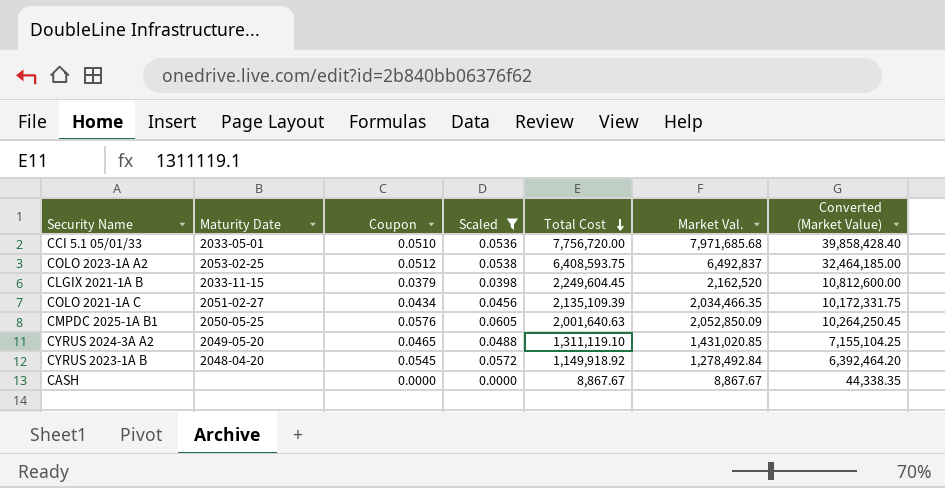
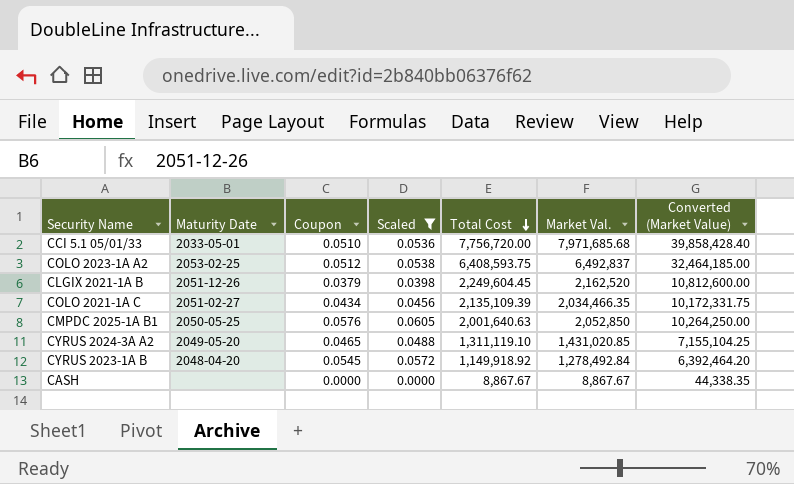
CLGIX 2021-1A B | Maturity Date: 2033-11-15 -> 2051-12-26
CMPDC 2025-1A B1 | Market Val.: 2,052,850.09 -> 2,052,850
CMPDC 2025-1A B1 | Converted (Market Value): 10,264,250.45 -> 10,264,250.00

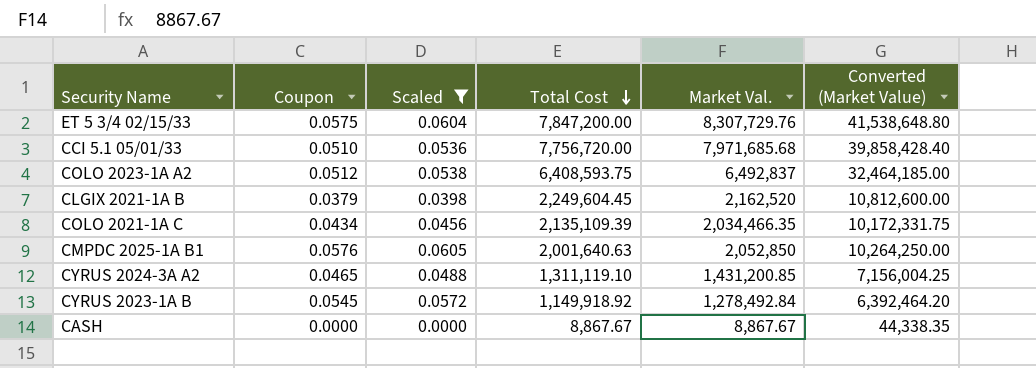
column Maturity Date | position: 2 -> none
row ET 5 3/4 02/15/33: none -> 0.0575 | 0.0604 | 7,847,200.00 | 8,307,729.76 | 41,538,648.80
CYRUS 2024-3A A2 | Market Val.: 1,431,020.85 -> 1,431,200.85
CYRUS 2024-3A A2 | Converted (Market Value): 7,155,104.25 -> 7,156,004.25

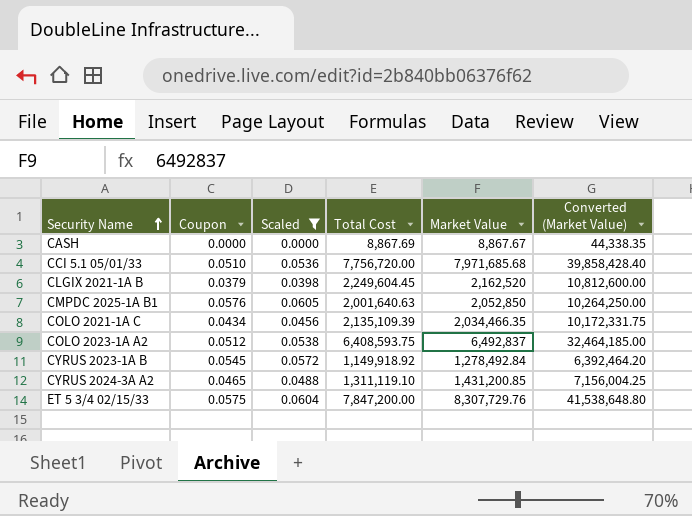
row order: Total Cost descending -> Security Name ascending
column name: Market Val. -> Market Value
CASH | Total Cost: 8,867.67 -> 8,867.69

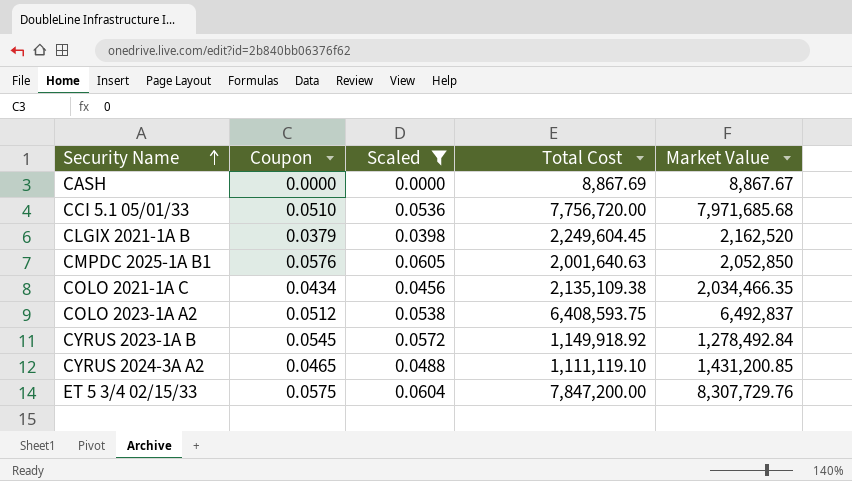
column Converted (Market Value) | formula: [Market Value] * 5 -> none
COLO 2021-1A C | Total Cost: 2,135,109.39 -> 2,135,109.38
CYRUS 2024-3A A2 | Total Cost: 1,311,119.10 -> 1,111,119.10

